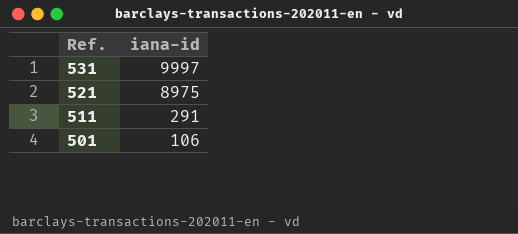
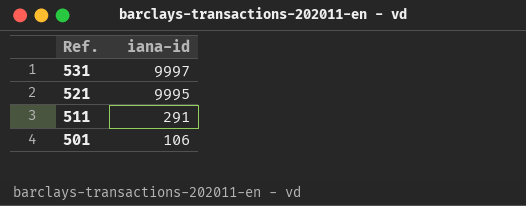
521 | iana-id: 8975 -> 9995

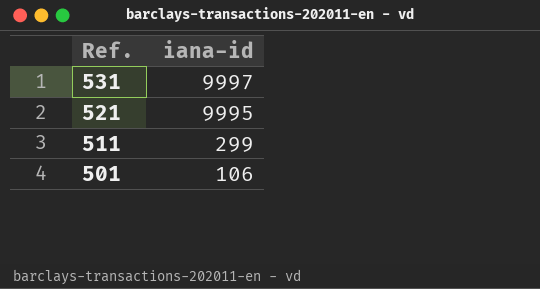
511 | iana-id: 291 -> 299

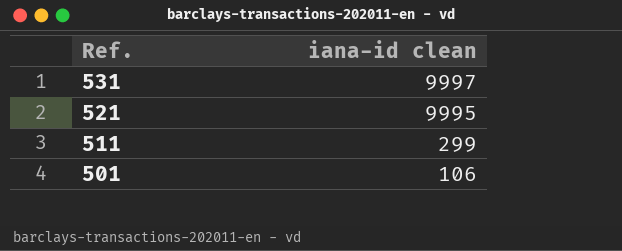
column name: iana-id -> iana-id clean

